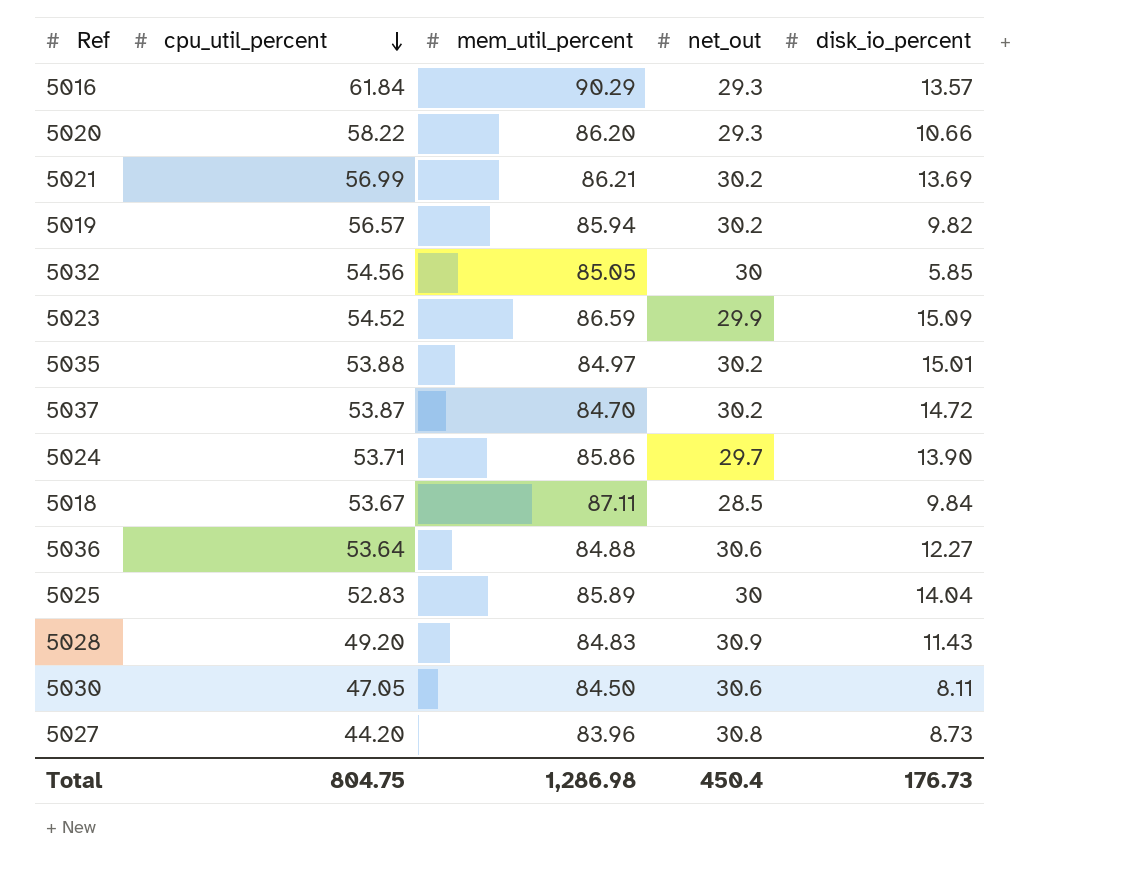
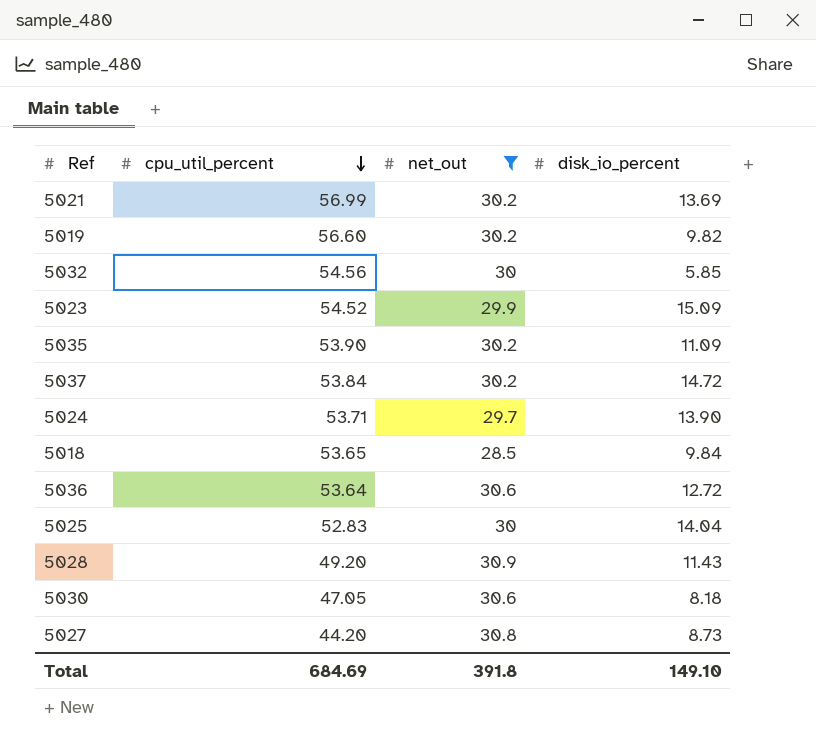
filter: none -> net_out != 29.3
column mem_util_percent | position: 3 -> none
5019 | cpu_util_percent: 56.57 -> 56.60
5035 | cpu_util_percent: 53.88 -> 53.90
5035 | disk_io_percent: 15.01 -> 11.09
5037 | cpu_util_percent: 53.87 -> 53.84
5018 | cpu_util_percent: 53.67 -> 53.65
5036 | disk_io_percent: 12.27 -> 12.72
5030 | disk_io_percent: 8.11 -> 8.18
Total | cpu_util_percent: 804.75 -> 684.69
Total | net_out: 450.4 -> 391.8
Total | disk_io_percent: 176.73 -> 149.10

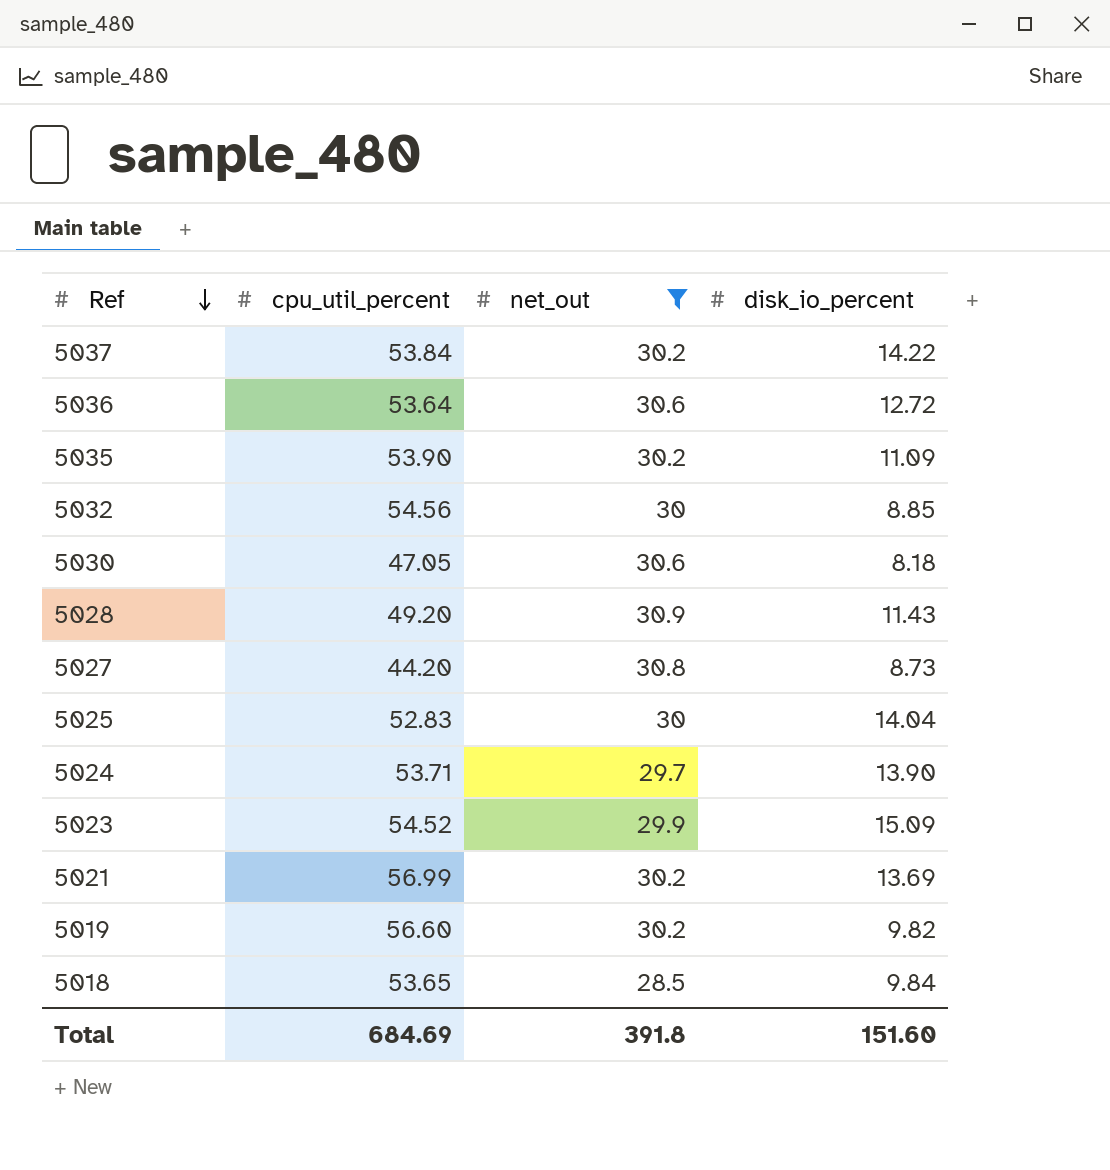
row order: cpu_util_percent descending -> Ref descending
5037 | disk_io_percent: 14.72 -> 14.22
5032 | disk_io_percent: 5.85 -> 8.85
Total | disk_io_percent: 149.10 -> 151.60

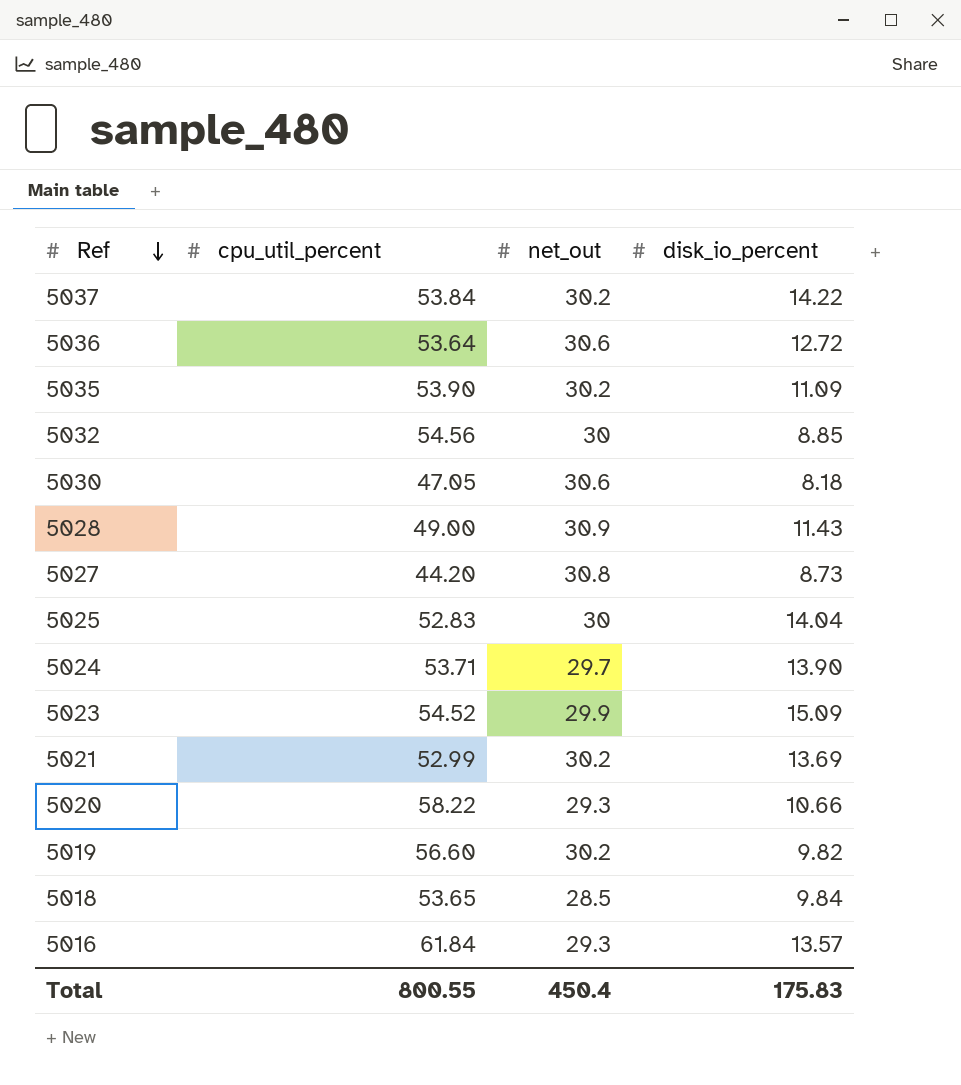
filter: net_out != 29.3 -> none
5028 | cpu_util_percent: 49.20 -> 49.00
5021 | cpu_util_percent: 56.99 -> 52.99
Total | cpu_util_percent: 684.69 -> 800.55
Total | net_out: 391.8 -> 450.4
Total | disk_io_percent: 151.60 -> 175.83

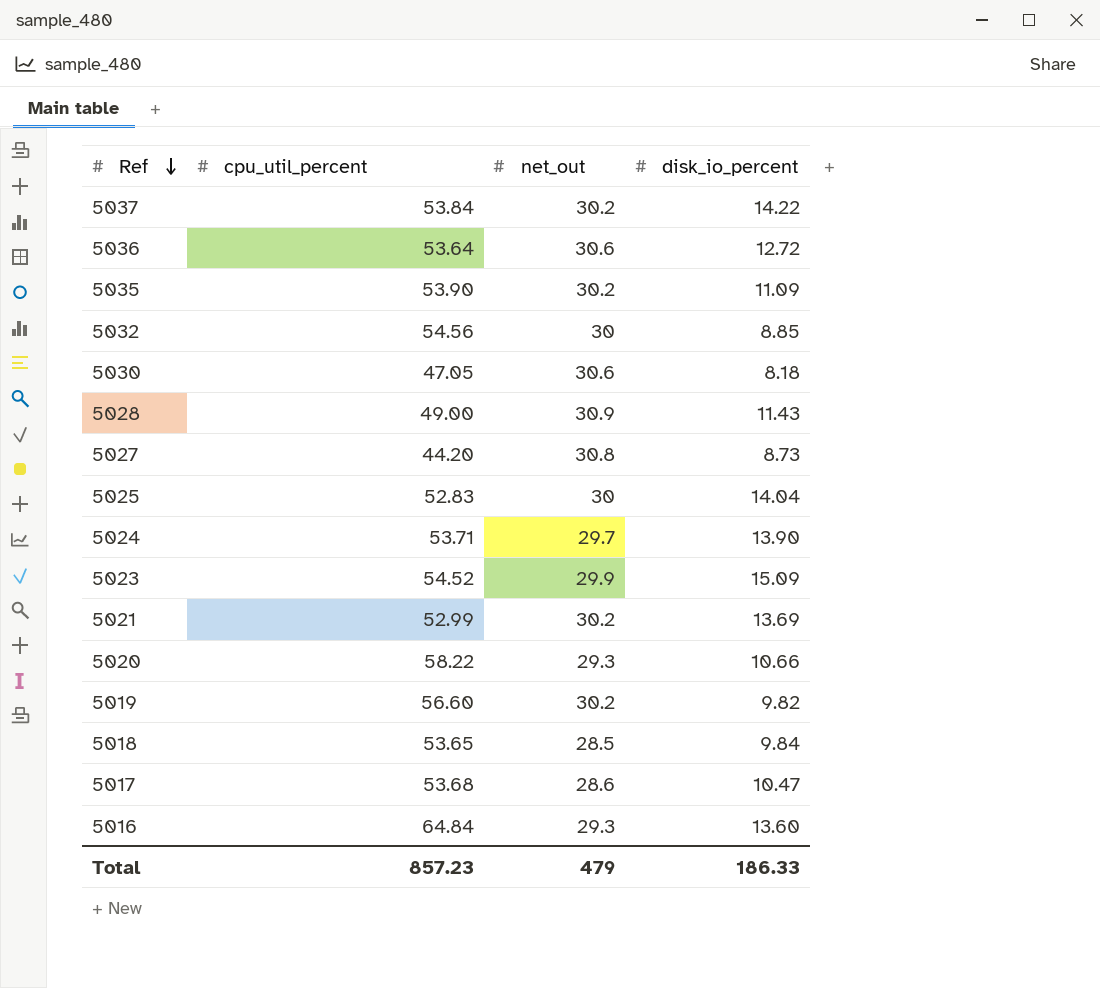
row 5017: none -> 53.68 | 28.6 | 10.47
5016 | cpu_util_percent: 61.84 -> 64.84
5016 | disk_io_percent: 13.57 -> 13.60
Total | cpu_util_percent: 800.55 -> 857.23
Total | net_out: 450.4 -> 479
Total | disk_io_percent: 175.83 -> 186.33

